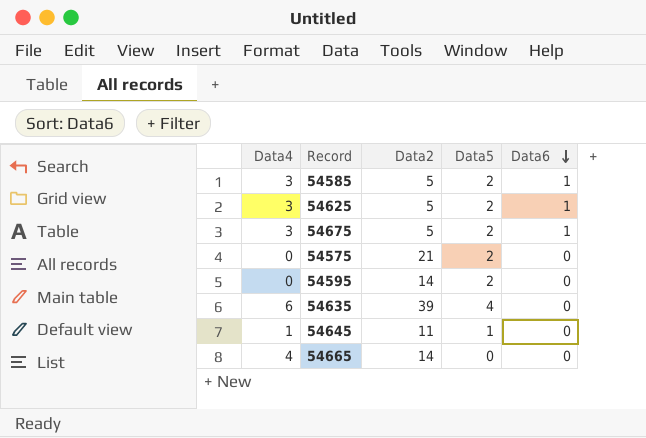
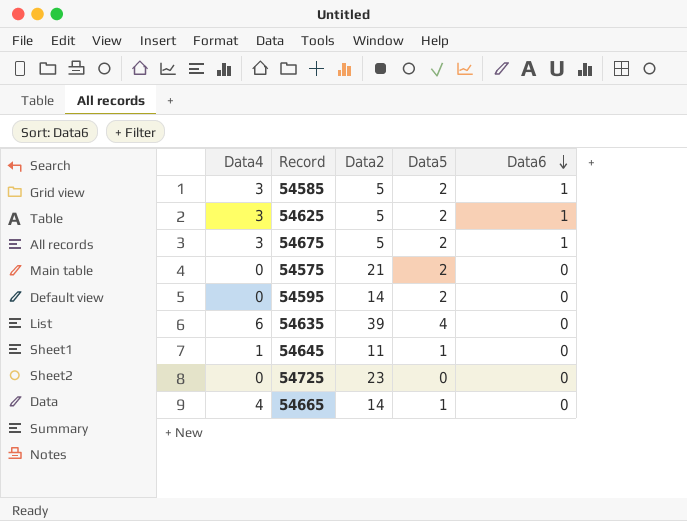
row 54725: none -> 0 | 23 | 0 | 0
54665 | Data5: 0 -> 1

